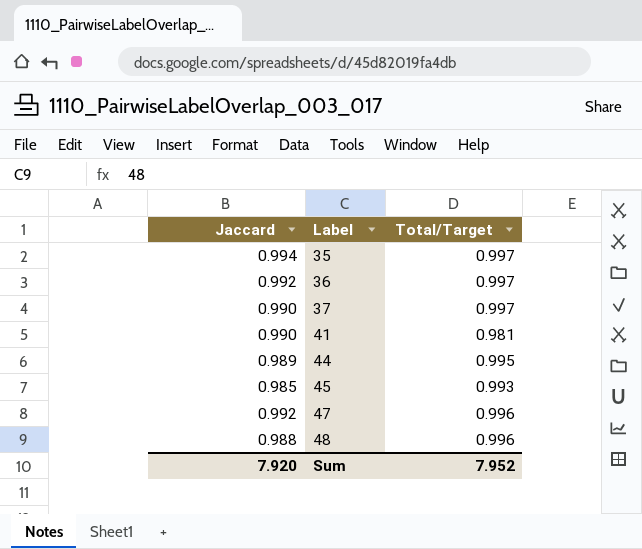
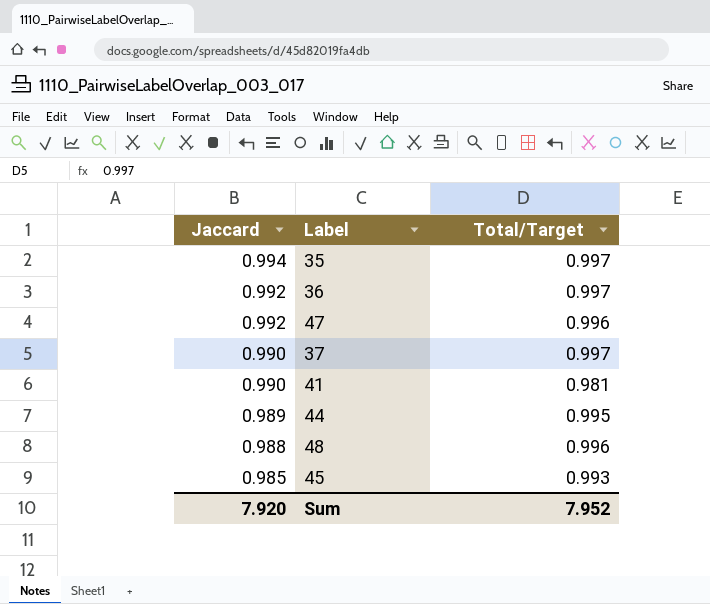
row order: Label ascending -> Jaccard descending

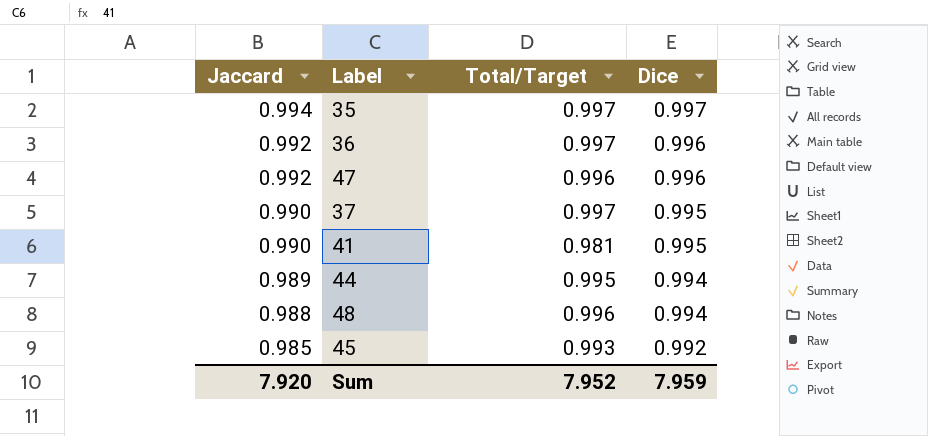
column Dice | position: none -> 4

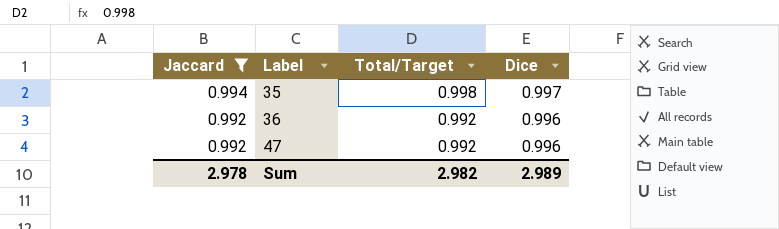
filter: none -> Jaccard >= 0.992
35 | Total/Target: 0.997 -> 0.998
36 | Total/Target: 0.997 -> 0.992
47 | Total/Target: 0.996 -> 0.992
Sum | Jaccard: 7.920 -> 2.978
Sum | Total/Target: 7.952 -> 2.982
Sum | Dice: 7.959 -> 2.989

